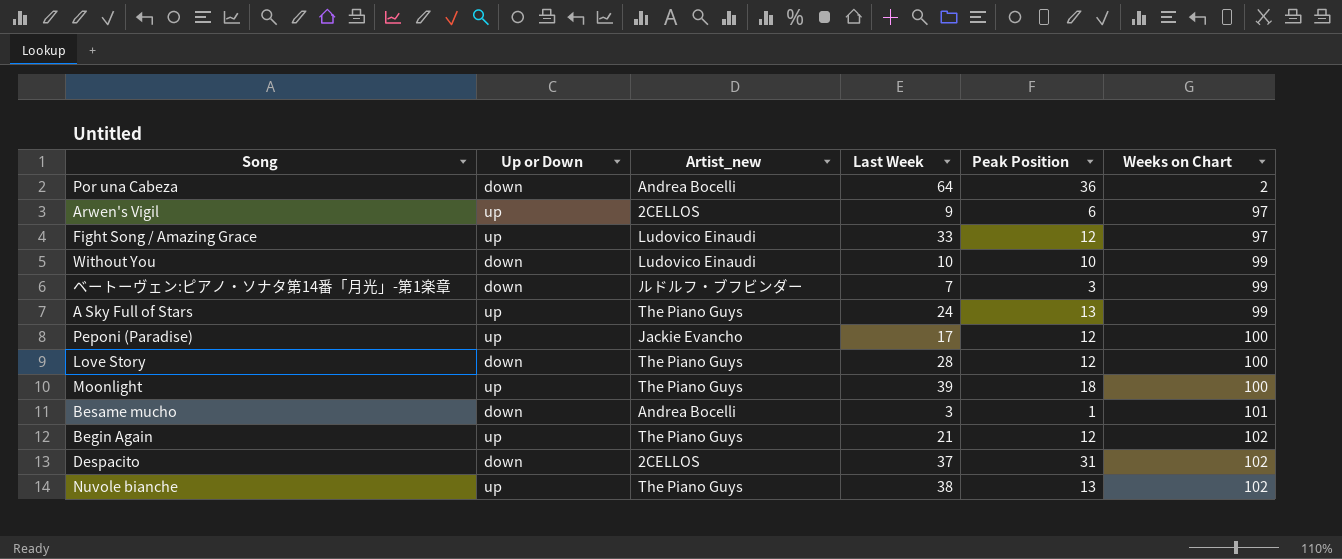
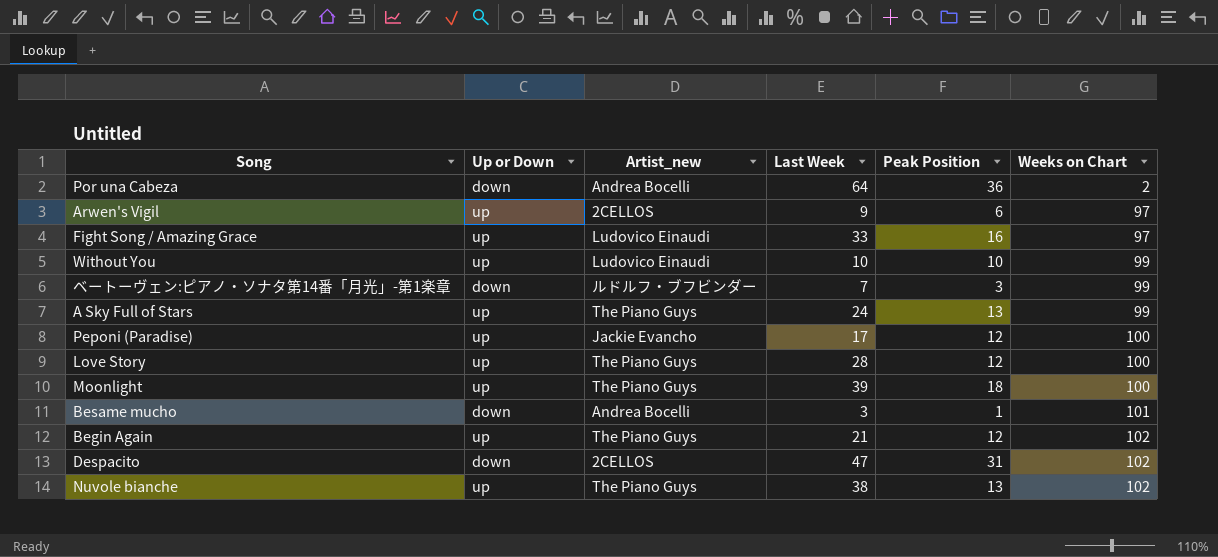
Fight Song / Amazing Grace | Peak Position: 12 -> 16
Without You | Up or Down: down -> up
Love Story | Up or Down: down -> up
Despacito | Last Week: 37 -> 47

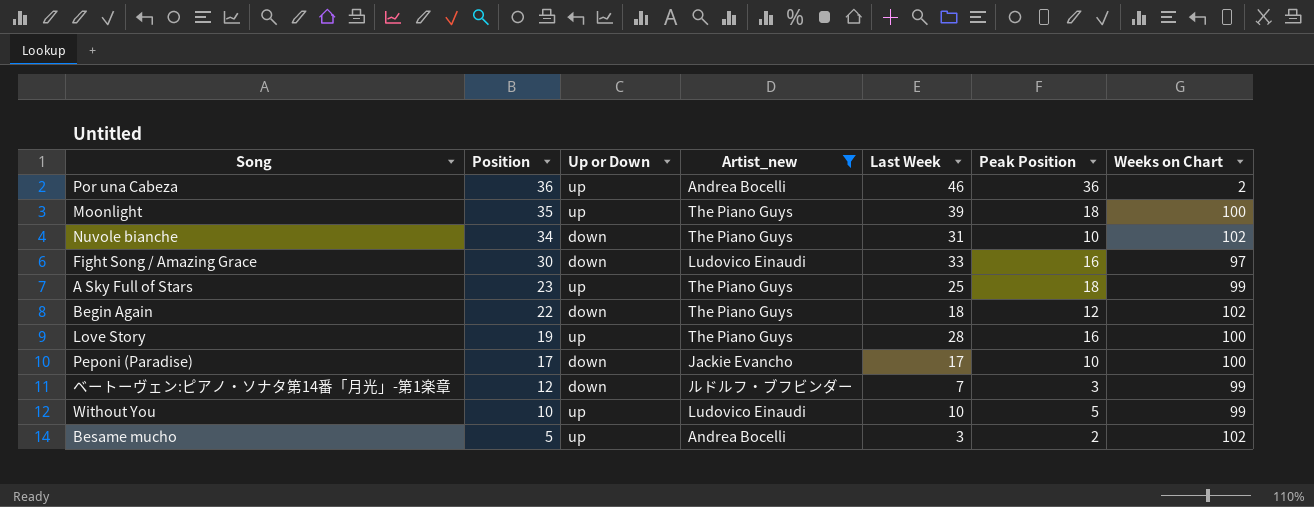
filter: none -> Artist_new != 2CELLOS
row order: Weeks on Chart ascending -> Position descending
column Position | position: none -> 2
Por una Cabeza | Up or Down: down -> up
Por una Cabeza | Last Week: 64 -> 46
Nuvole bianche | Up or Down: up -> down
Nuvole bianche | Last Week: 38 -> 31
Nuvole bianche | Peak Position: 13 -> 10
Fight Song / Amazing Grace | Up or Down: up -> down
A Sky Full of Stars | Last Week: 24 -> 25
A Sky Full of Stars | Peak Position: 13 -> 18
Begin Again | Up or Down: up -> down
Begin Again | Last Week: 21 -> 18
Love Story | Peak Position: 12 -> 16
Peponi (Paradise) | Up or Down: up -> down
Peponi (Paradise) | Peak Position: 12 -> 10
Without You | Peak Position: 10 -> 5
Besame mucho | Up or Down: down -> up
Besame mucho | Peak Position: 1 -> 2
Besame mucho | Weeks on Chart: 101 -> 102

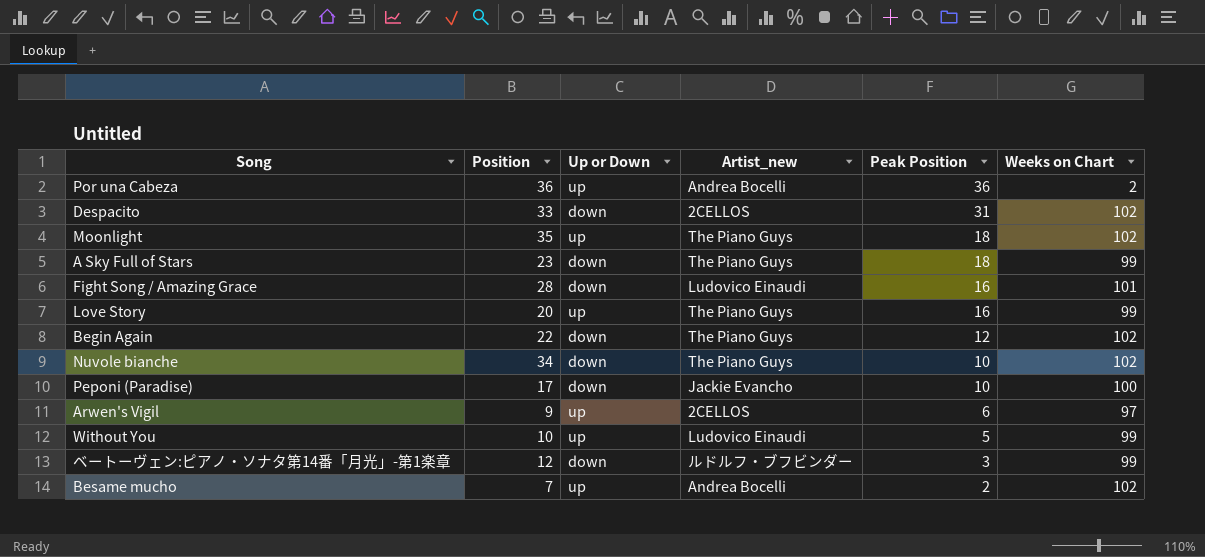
filter: Artist_new != 2CELLOS -> none
row order: Position descending -> Peak Position descending
column Last Week | position: 5 -> none
Moonlight | Weeks on Chart: 100 -> 102
A Sky Full of Stars | Up or Down: up -> down
Fight Song / Amazing Grace | Position: 30 -> 28
Fight Song / Amazing Grace | Weeks on Chart: 97 -> 101
Love Story | Position: 19 -> 20
Love Story | Weeks on Chart: 100 -> 99
Besame mucho | Position: 5 -> 7

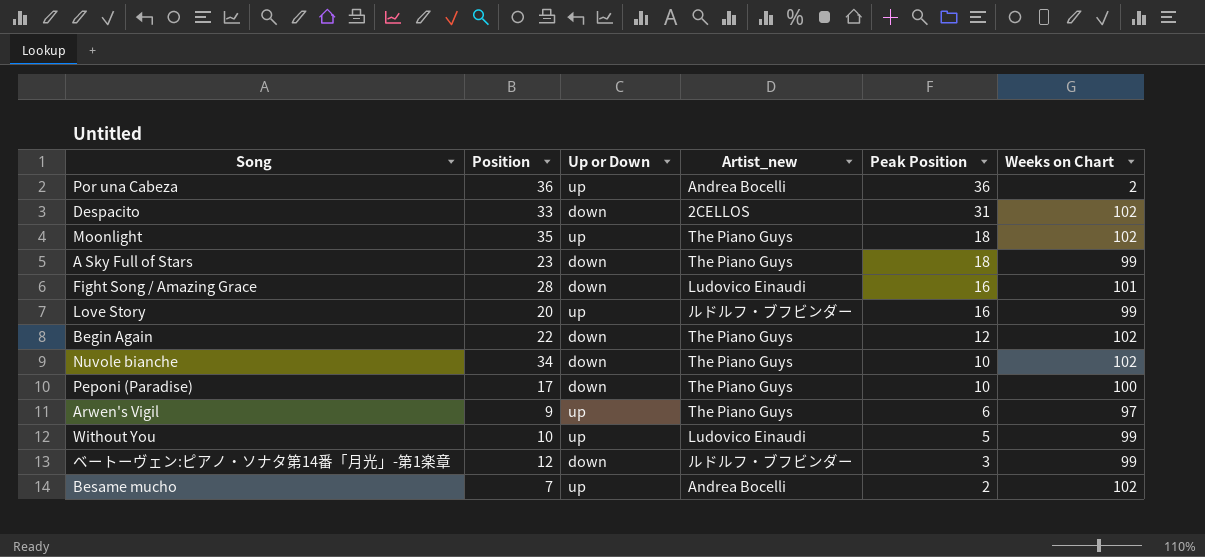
Love Story | Artist_new: The Piano Guys -> ルドルフ・ブフビンダー
Peponi (Paradise) | Artist_new: Jackie Evancho -> The Piano Guys
Arwen's Vigil | Artist_new: 2CELLOS -> The Piano Guys

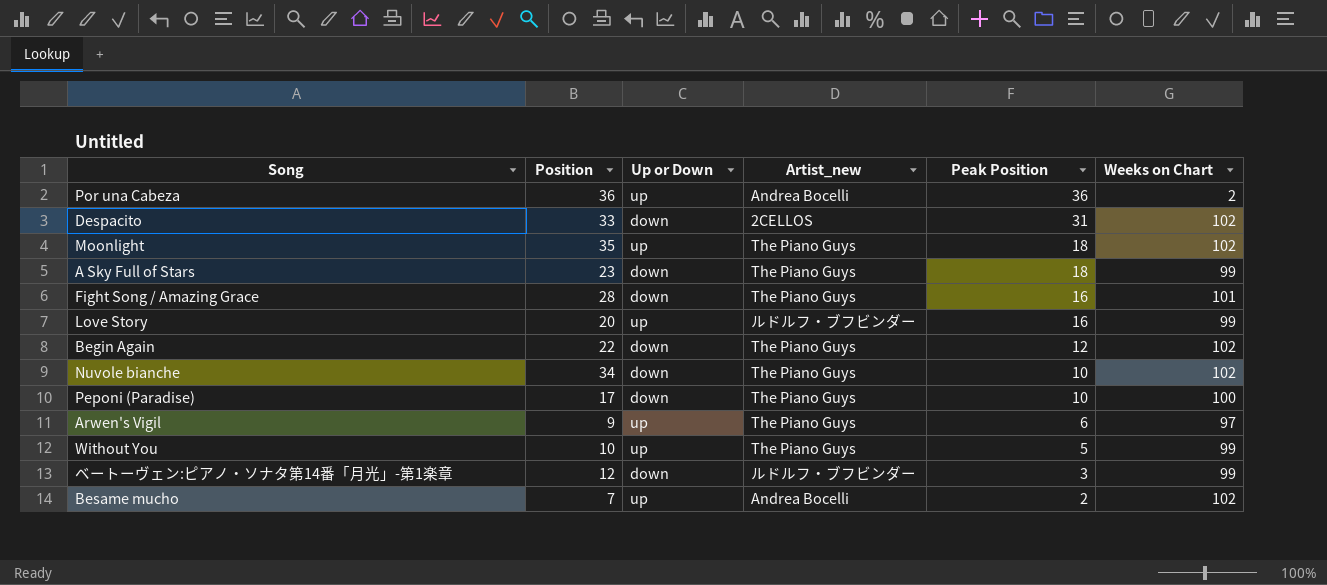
Fight Song / Amazing Grace | Artist_new: Ludovico Einaudi -> The Piano Guys
Without You | Artist_new: Ludovico Einaudi -> The Piano Guys

